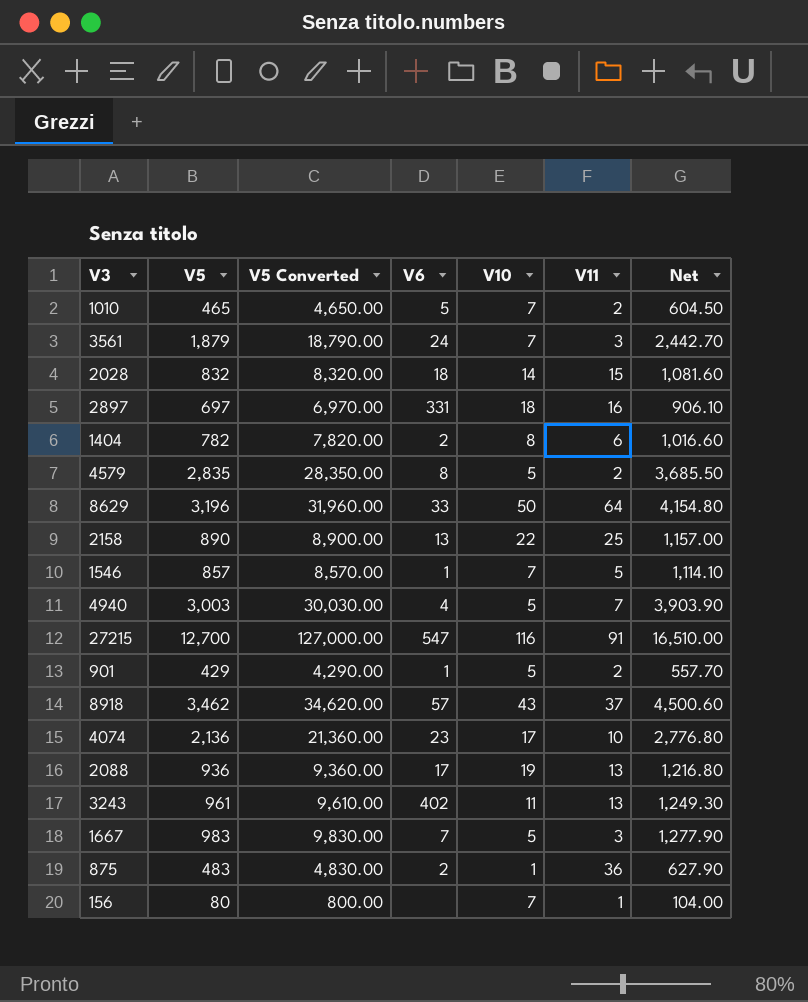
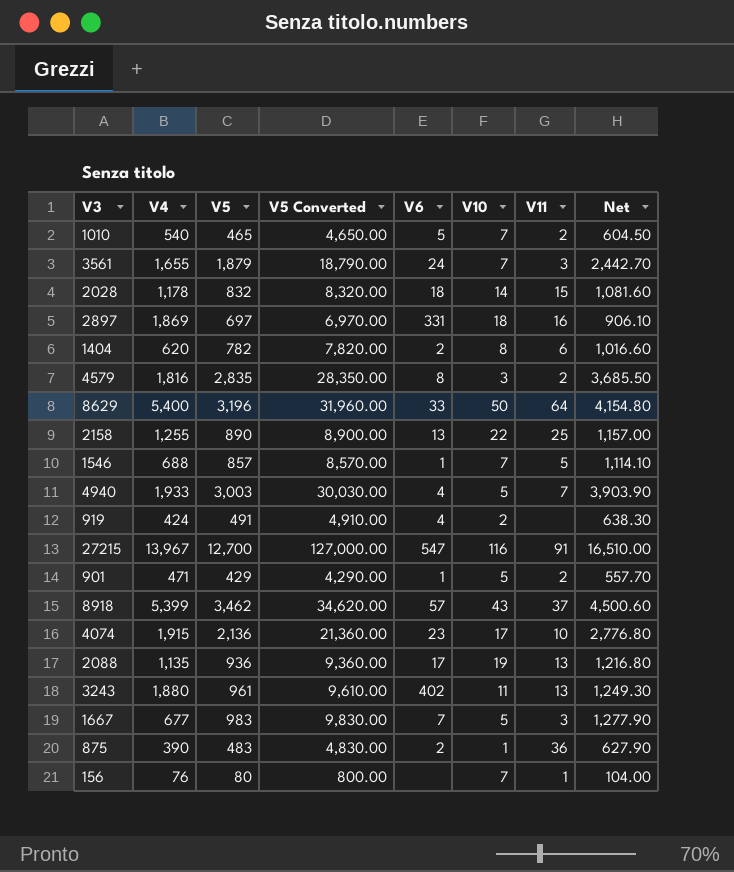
column V4 | position: none -> 2
4579 | V10: 5 -> 3
row 919: none -> 424 | 491 | 4,910.00 | 4 | 2 | none | 638.30

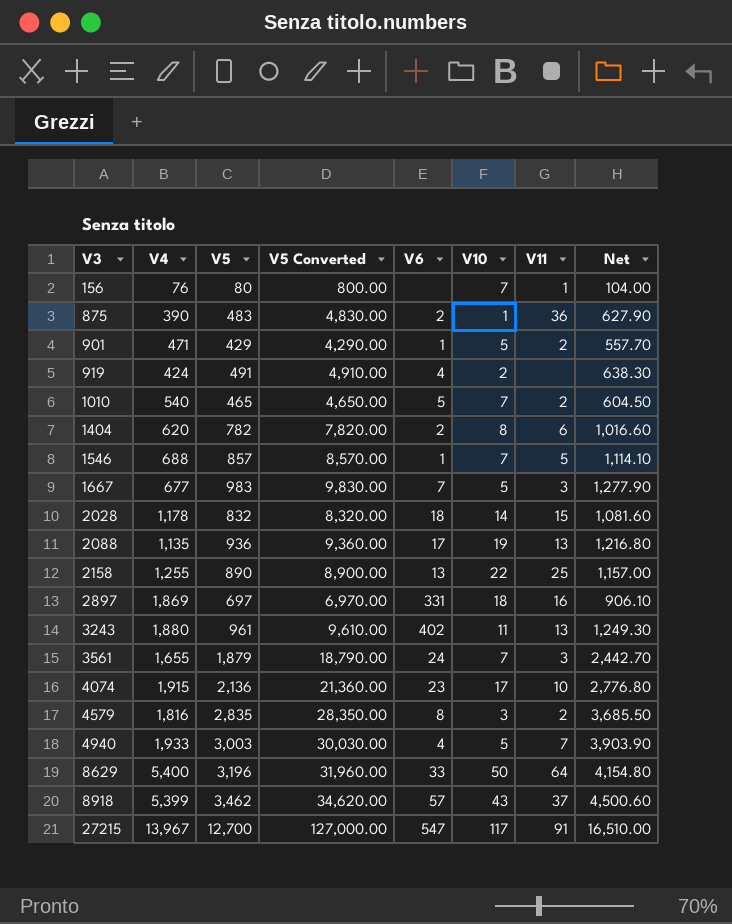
row order: none -> V3 ascending
27215 | V10: 116 -> 117

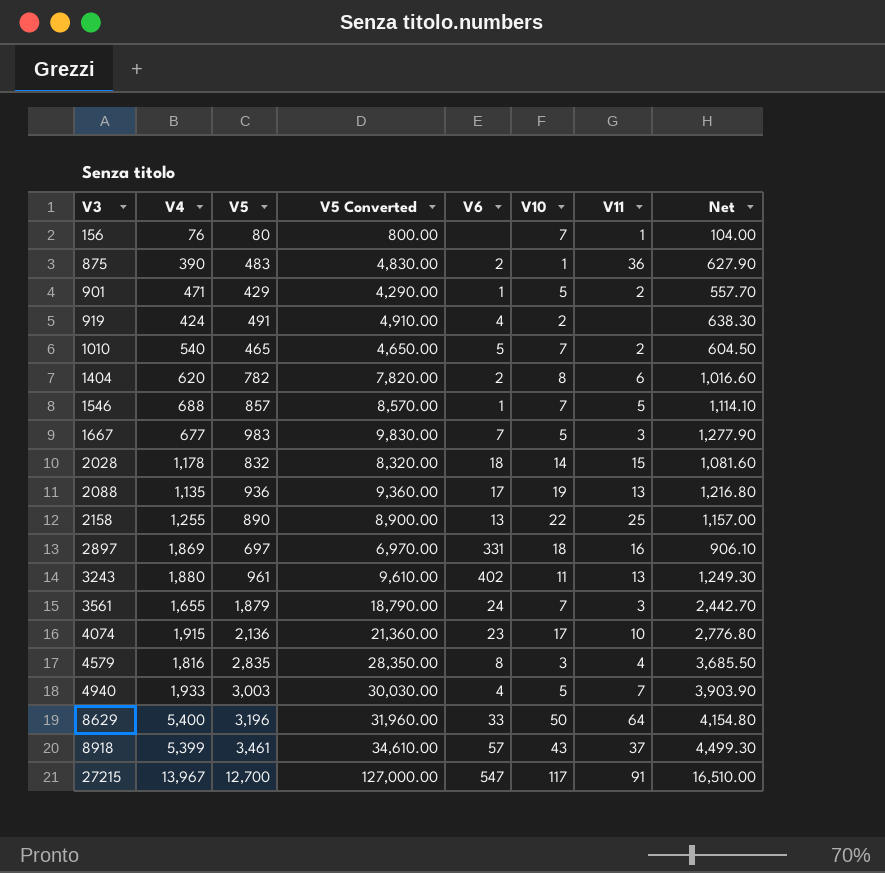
4579 | V11: 2 -> 4
8918 | V5: 3,462 -> 3,461
8918 | V5 Converted: 34,620.00 -> 34,610.00
8918 | Net: 4,500.60 -> 4,499.30

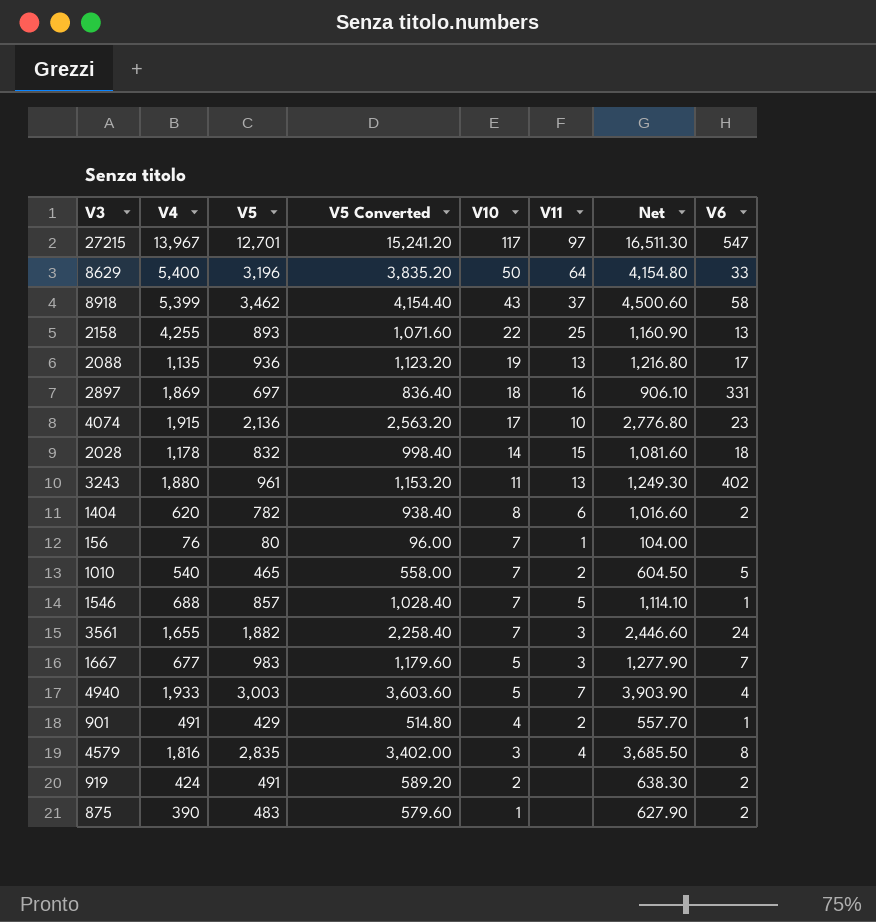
row order: V3 ascending -> V10 descending
column V5 Converted | formula: [V5] * 10 -> [V5] * 1.2
column V6 | position: 5 -> 8
27215 | V5: 12,700 -> 12,701
27215 | V11: 91 -> 97
27215 | Net: 16,510.00 -> 16,511.30
8918 | V5: 3,461 -> 3,462
8918 | Net: 4,499.30 -> 4,500.60
8918 | V6: 57 -> 58
2158 | V4: 1,255 -> 4,255
2158 | V5: 890 -> 893
2158 | Net: 1,157.00 -> 1,160.90
3561 | V5: 1,879 -> 1,882
3561 | Net: 2,442.70 -> 2,446.60
901 | V4: 471 -> 491
901 | V10: 5 -> 4
919 | V6: 4 -> 2
875 | V11: 36 -> none

